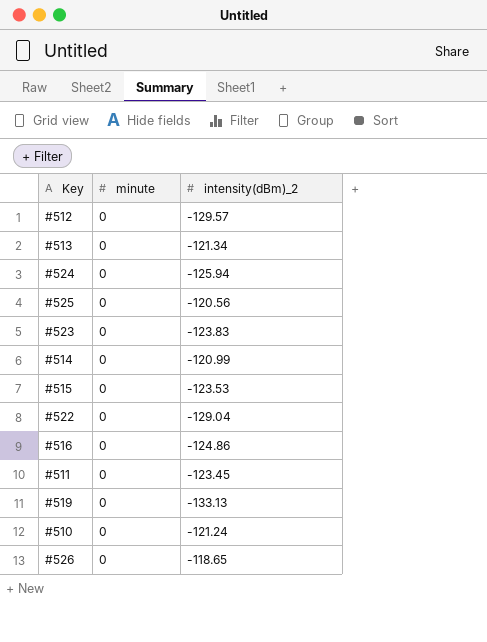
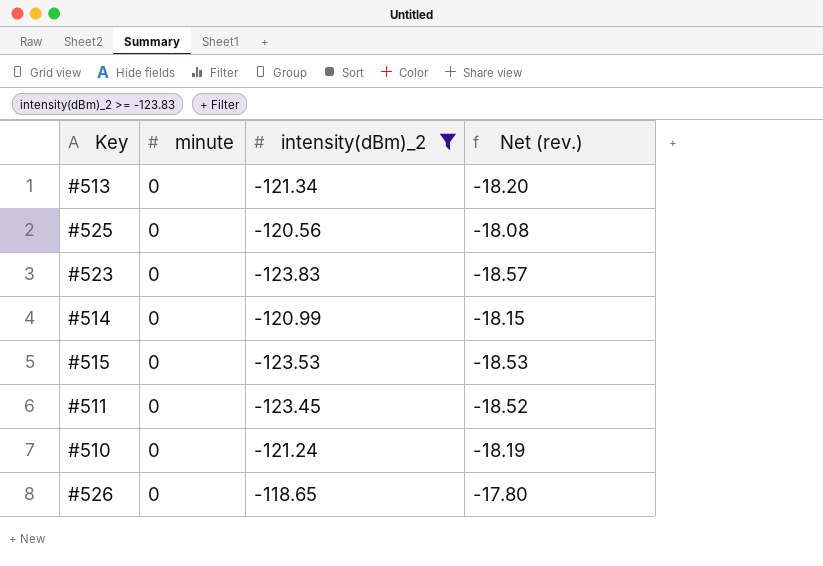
filter: none -> intensity(dBm)_2 >= -123.83
column Net (rev.) | formula: none -> [intensity(dBm)_2] * 0.15

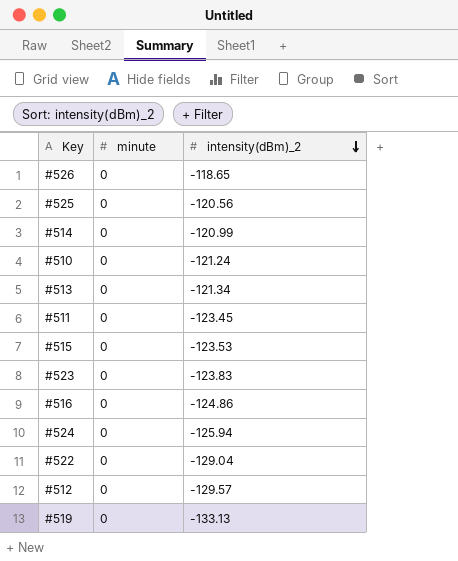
filter: intensity(dBm)_2 >= -123.83 -> none
row order: none -> intensity(dBm)_2 descending
column Net (rev.) | formula: [intensity(dBm)_2] * 0.15 -> none

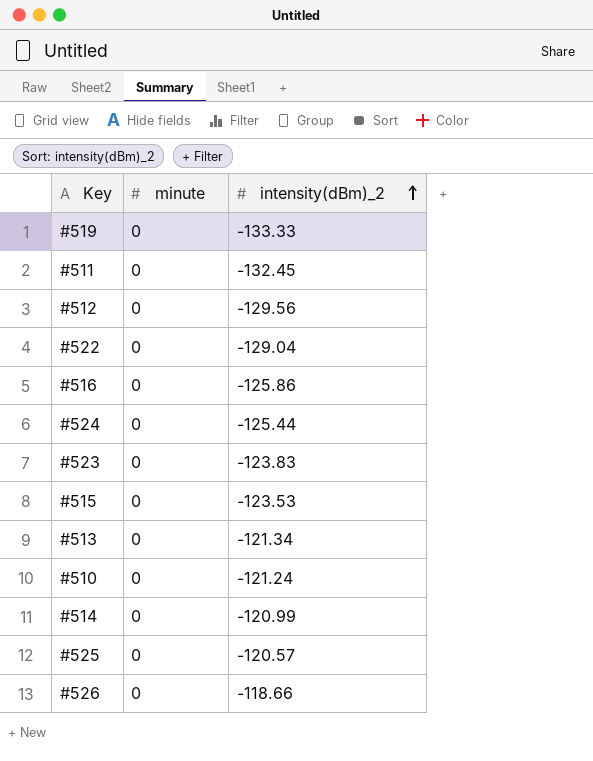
row order: intensity(dBm)_2 descending -> intensity(dBm)_2 ascending
#519 | intensity(dBm)_2: -133.13 -> -133.33
#511 | intensity(dBm)_2: -123.45 -> -132.45
#512 | intensity(dBm)_2: -129.57 -> -129.56
#516 | intensity(dBm)_2: -124.86 -> -125.86
#524 | intensity(dBm)_2: -125.94 -> -125.44
#525 | intensity(dBm)_2: -120.56 -> -120.57
#526 | intensity(dBm)_2: -118.65 -> -118.66

